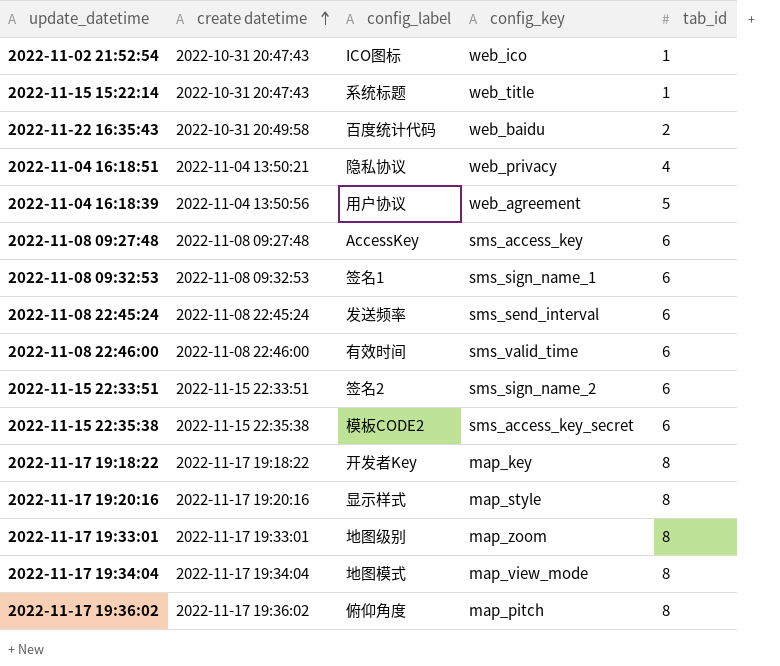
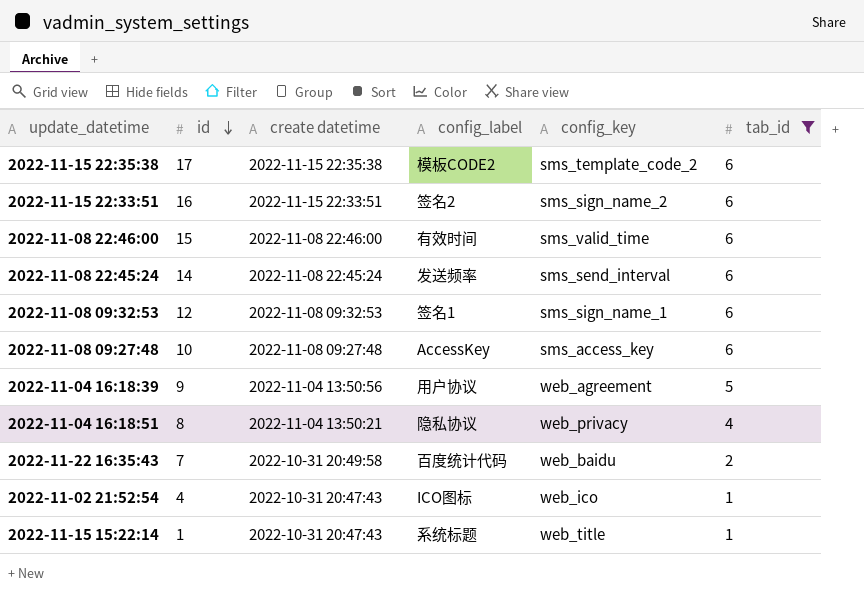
filter: none -> tab_id != 8
row order: create datetime ascending -> id descending
column id | position: none -> 2
2022-11-15 22:35:38 | config_key: sms_access_key_secret -> sms_template_code_2

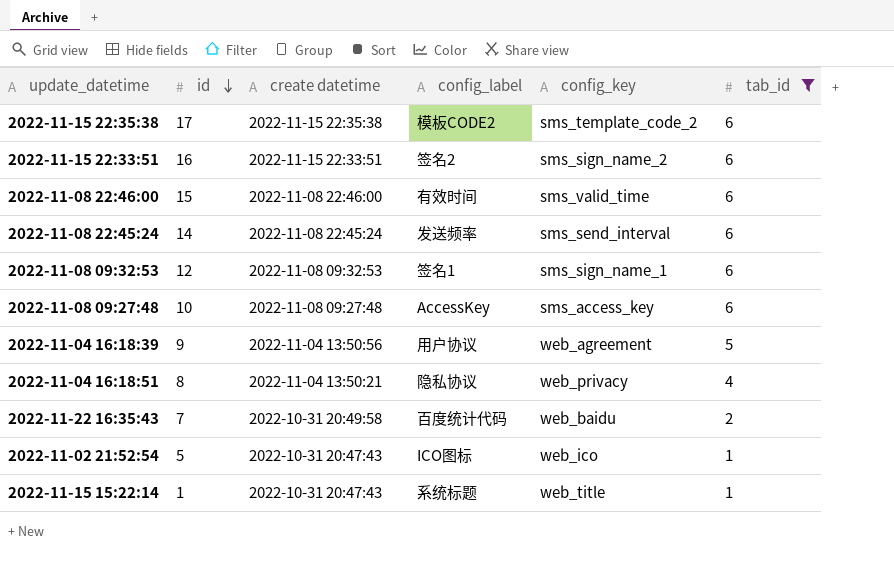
2022-11-02 21:52:54 | id: 4 -> 5

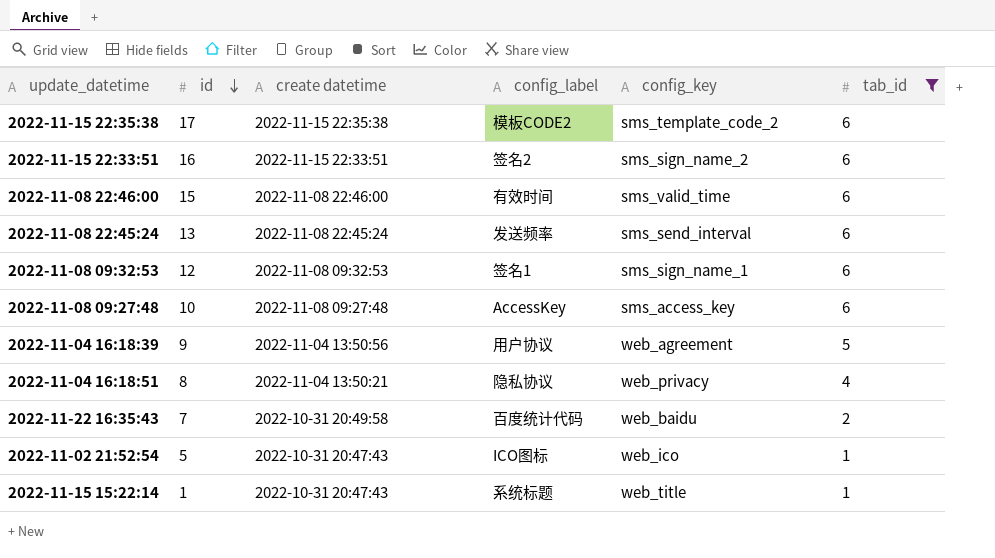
2022-11-08 22:45:24 | id: 14 -> 13

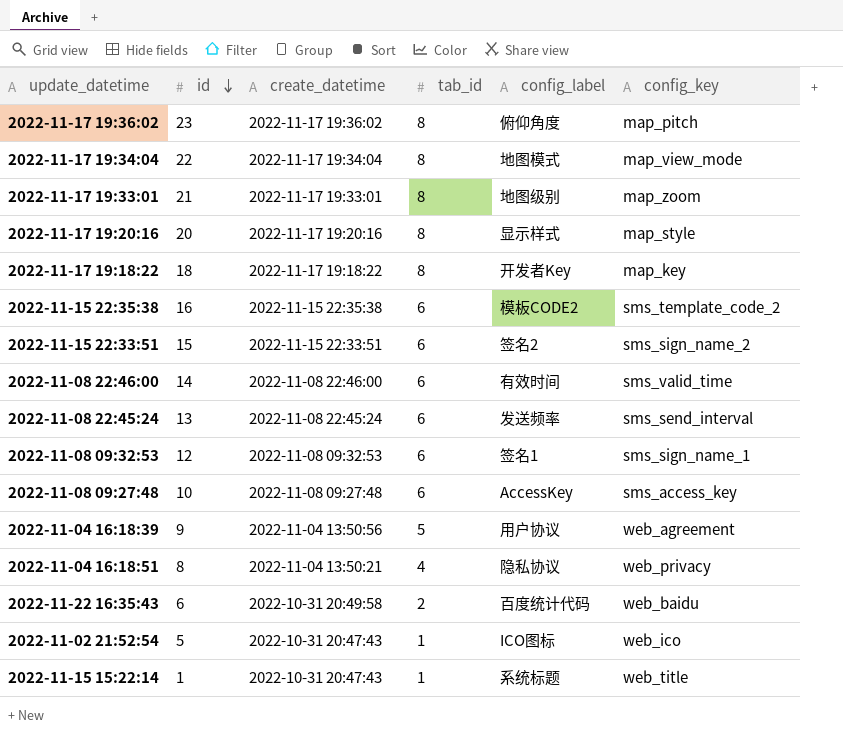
filter: tab_id != 8 -> none
column name: create datetime -> create_datetime
column tab_id | position: 6 -> 4
2022-11-15 22:35:38 | id: 17 -> 16
2022-11-15 22:33:51 | id: 16 -> 15
2022-11-08 22:46:00 | id: 15 -> 14
2022-11-22 16:35:43 | id: 7 -> 6

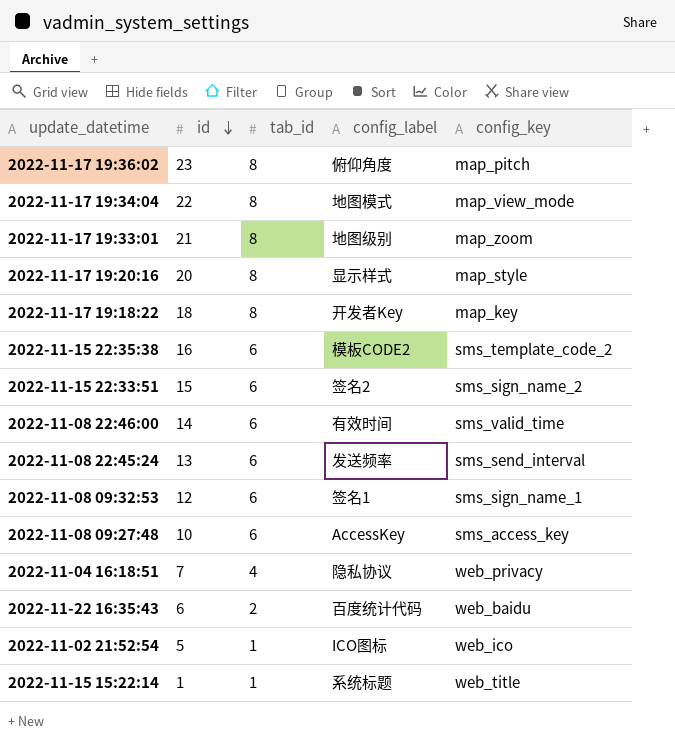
column create_datetime | position: 3 -> none
row 2022-11-04 16:18:39: 9 | 2022-11-04 13:50:56 | 5 | 用户协议 | web_agreement -> none
2022-11-04 16:18:51 | id: 8 -> 7

